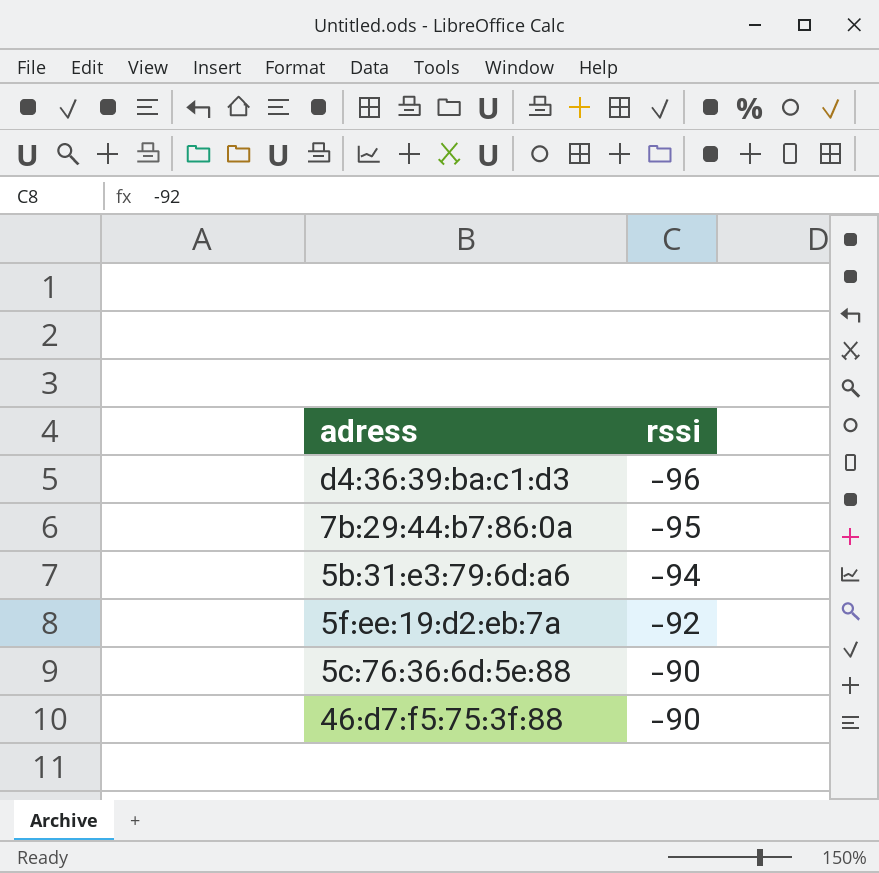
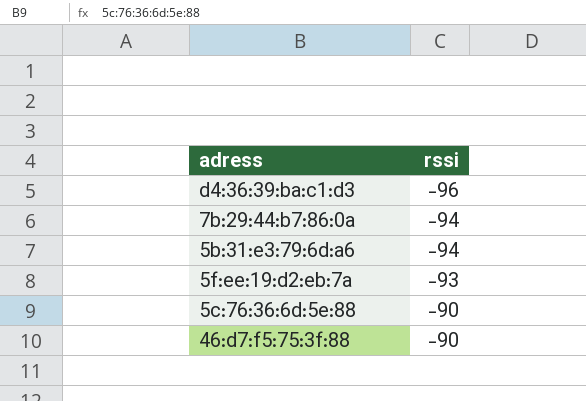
7b:29:44:b7:86:0a | rssi: -95 -> -94
5f:ee:19:d2:eb:7a | rssi: -92 -> -93

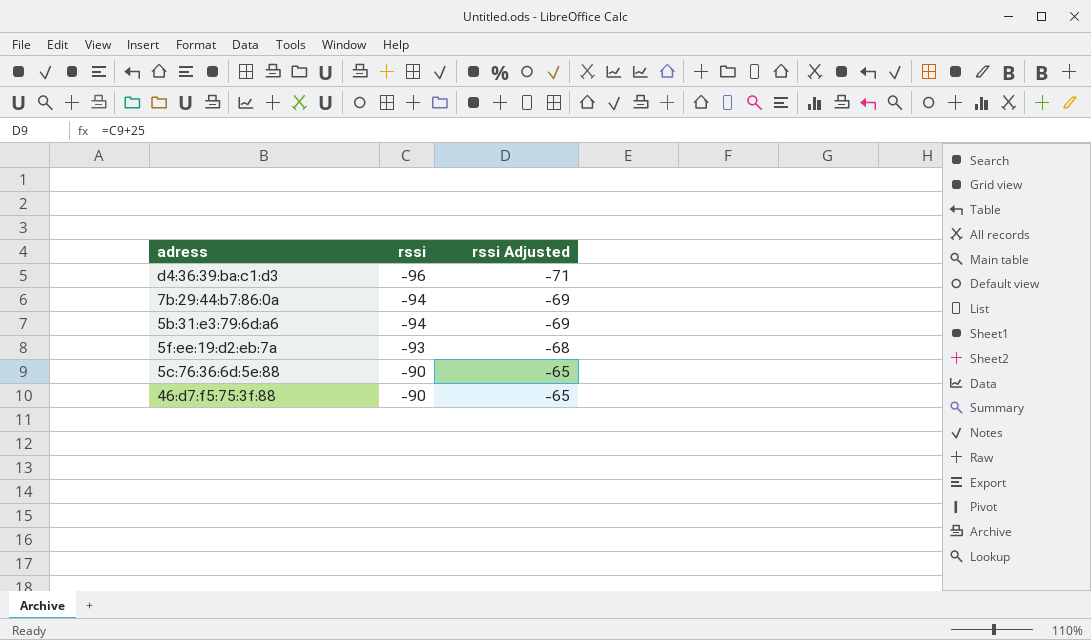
column rssi Adjusted | formula: none -> [rssi] + 25

